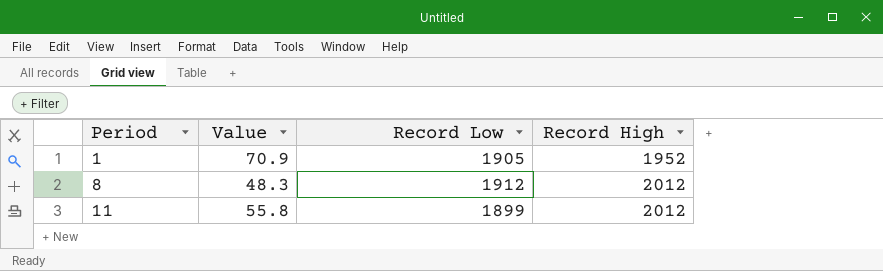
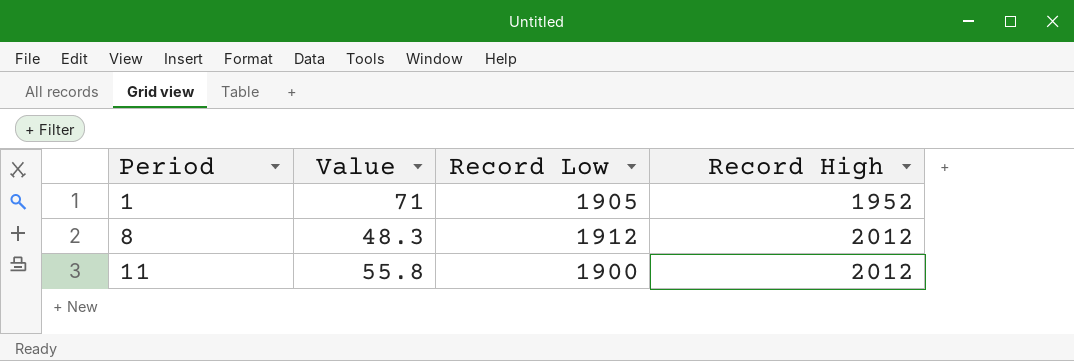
1 | Value: 70.9 -> 71
11 | Record Low: 1899 -> 1900

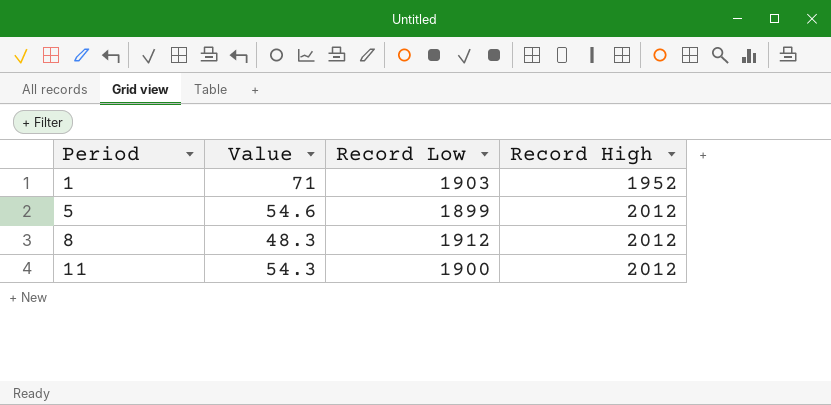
1 | Record Low: 1905 -> 1903
row 5: none -> 54.6 | 1899 | 2012
11 | Value: 55.8 -> 54.3

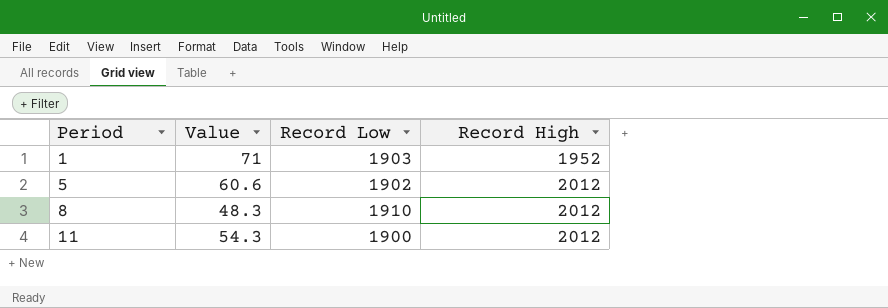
5 | Value: 54.6 -> 60.6
5 | Record Low: 1899 -> 1902
8 | Record Low: 1912 -> 1910

